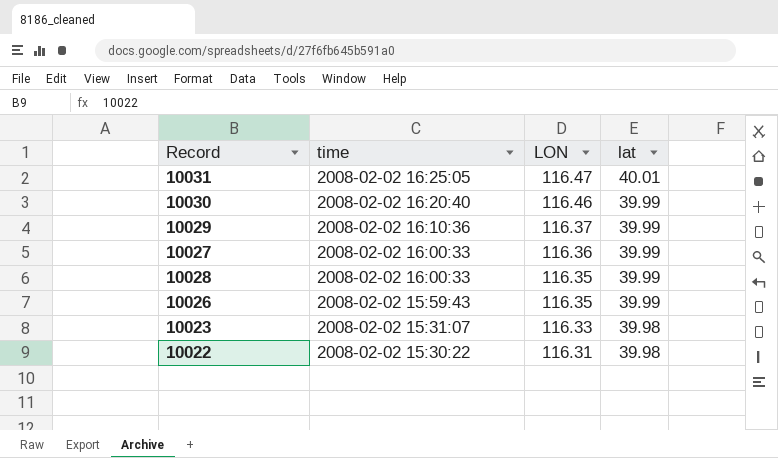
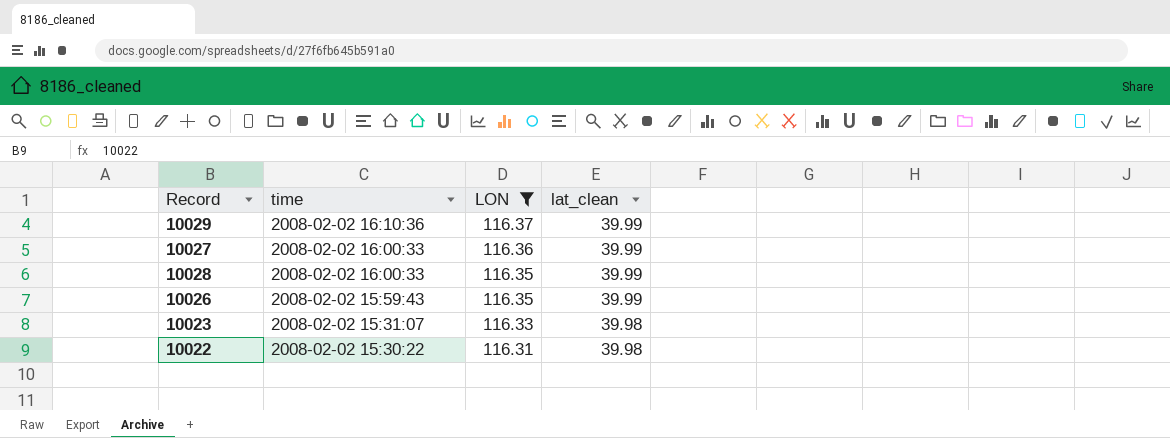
filter: none -> LON <= 116.37
column name: lat -> lat_clean

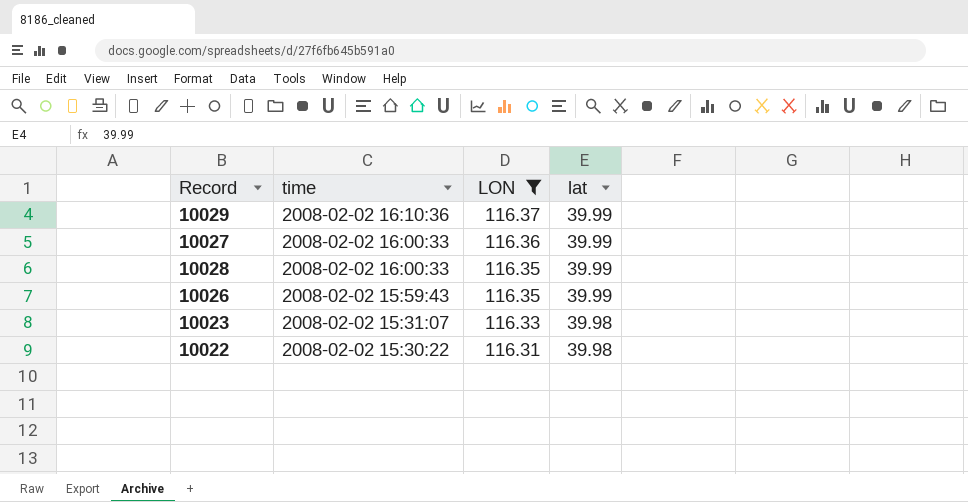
column name: lat_clean -> lat

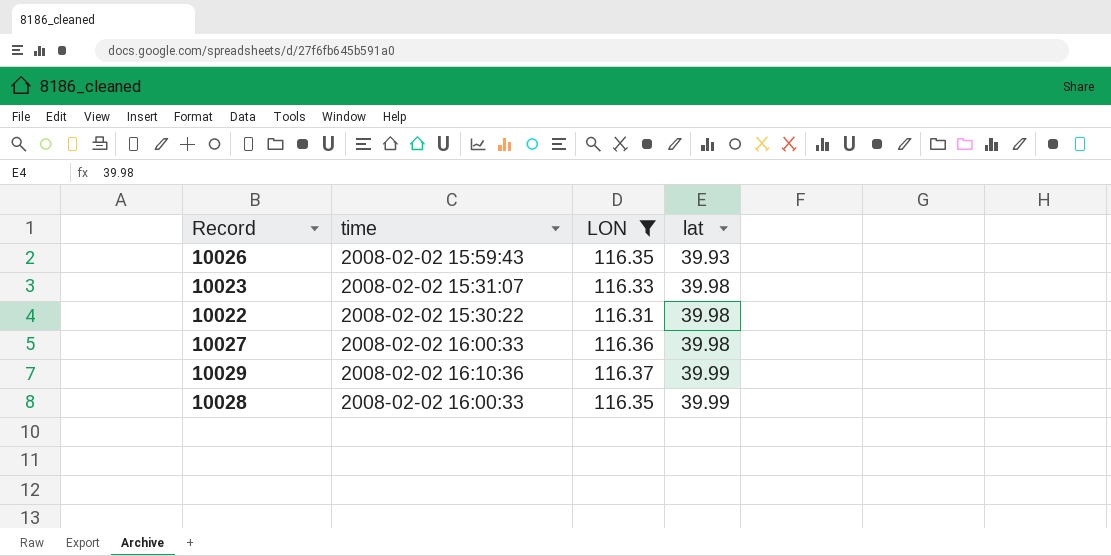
row order: time descending -> lat ascending
10026 | lat: 39.99 -> 39.93
10027 | lat: 39.99 -> 39.98

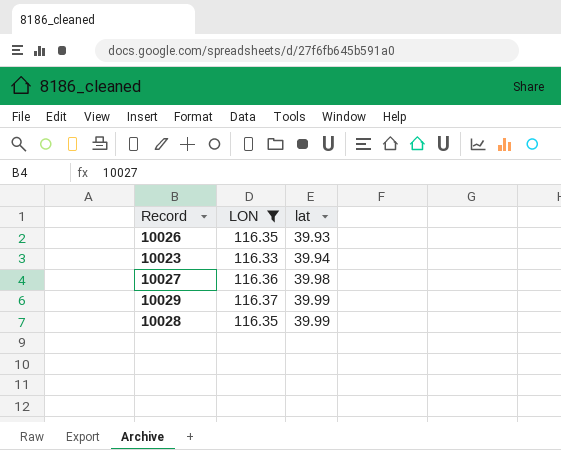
column time | position: 2 -> none
row 10022: 2008-02-02 15:30:22 | 116.31 | 39.98 -> none
10023 | lat: 39.98 -> 39.94

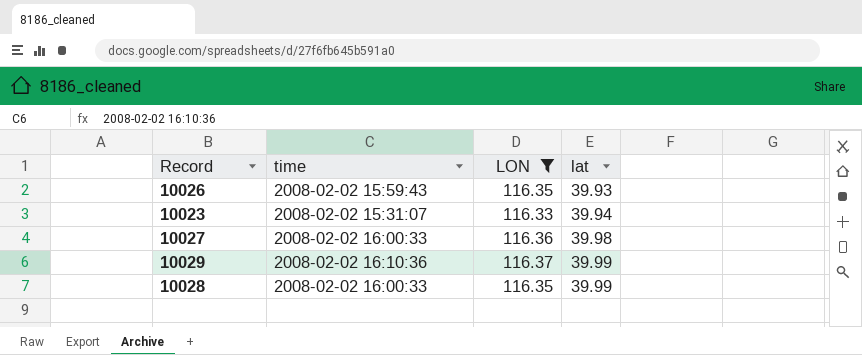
column time | position: none -> 2

